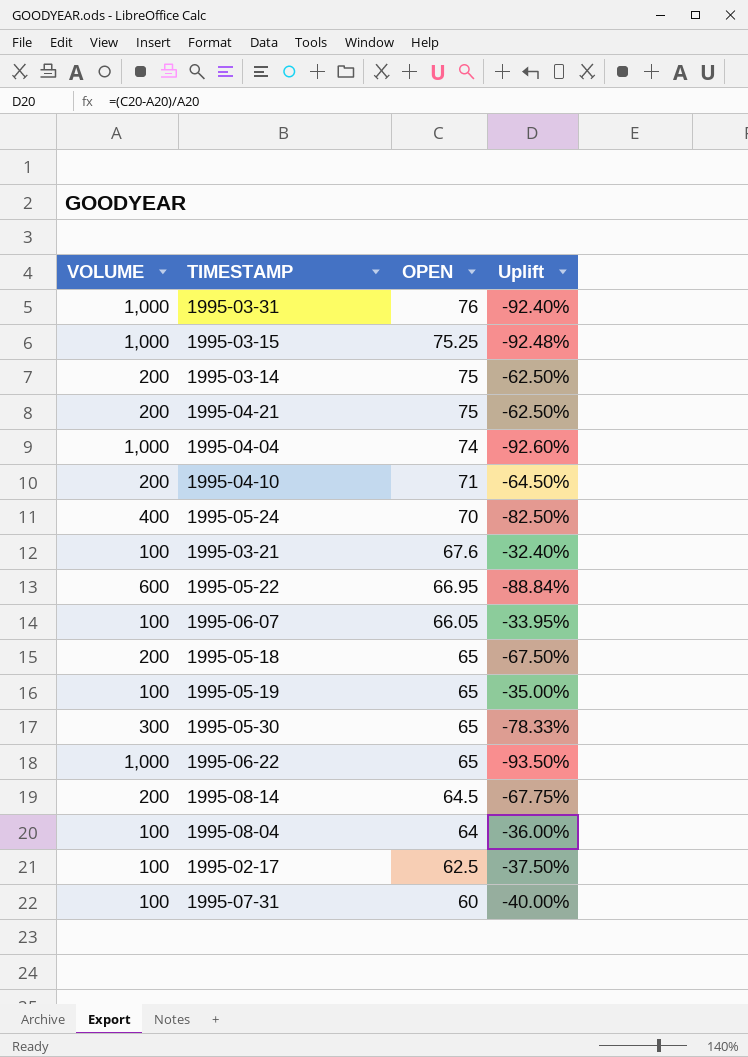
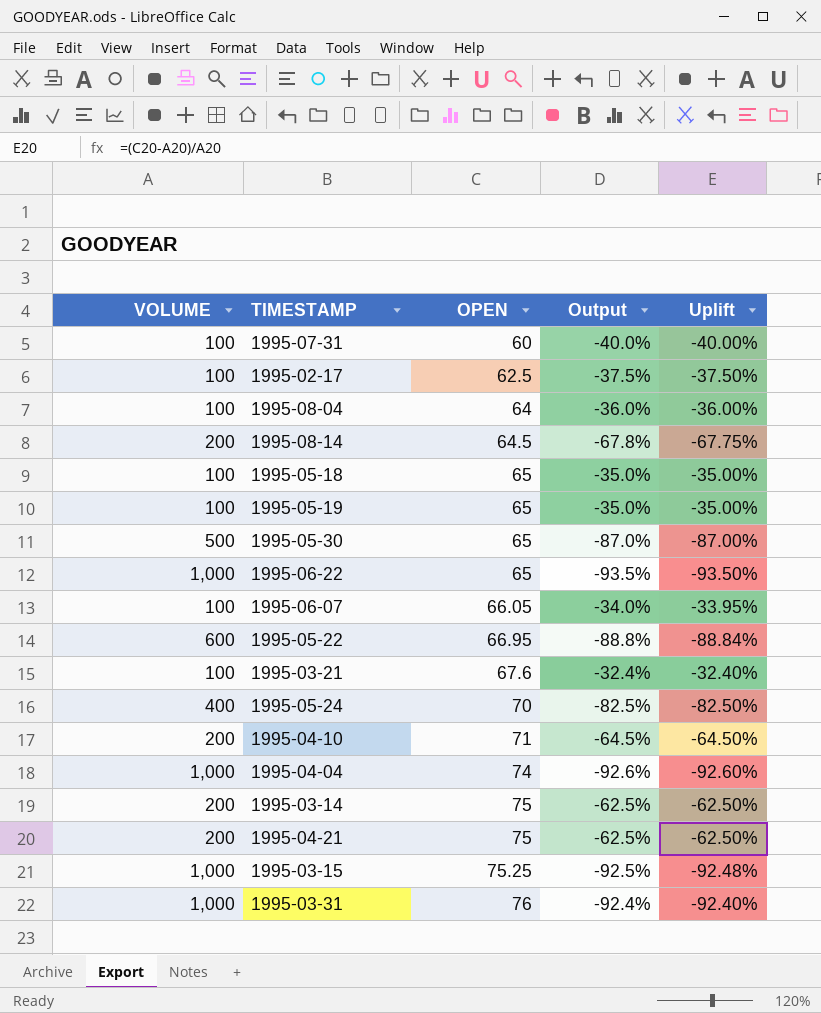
row order: OPEN descending -> OPEN ascending
column Output | formula: none -> ([OPEN] - [VOLUME]) / [VOLUME]
1995-05-18 | VOLUME: 200 -> 100
1995-05-18 | Uplift: -67.50% -> -35.00%
1995-05-30 | VOLUME: 300 -> 500
1995-05-30 | Uplift: -78.33% -> -87.00%

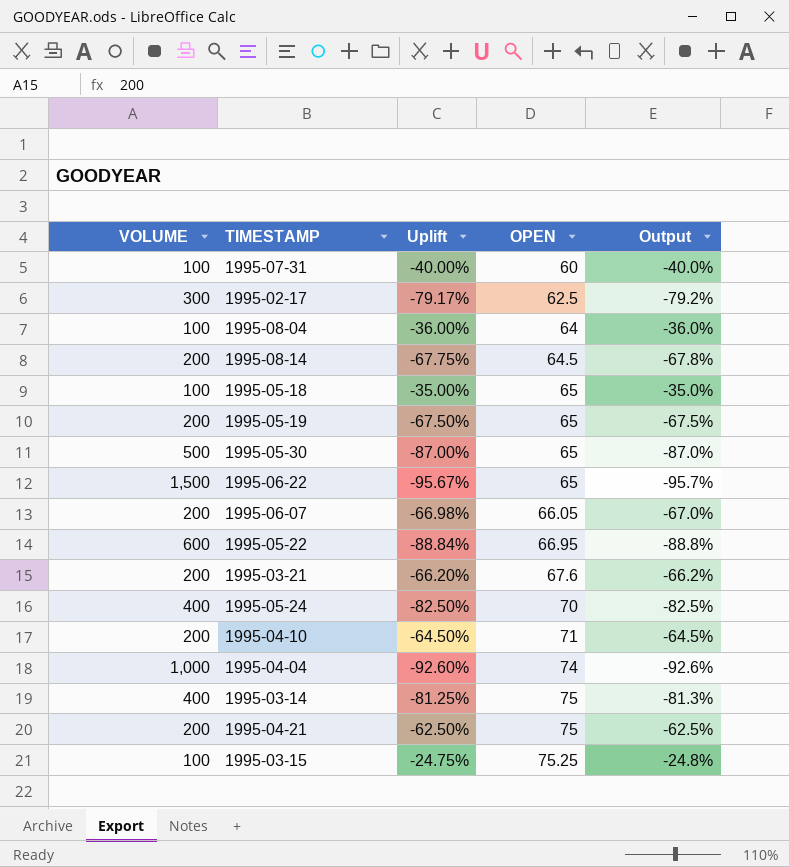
column Uplift | position: 5 -> 3
row 1995-03-31: 1,000 | 76 | -92.4% | -92.40% -> none
1995-02-17 | VOLUME: 100 -> 300
1995-02-17 | Uplift: -37.50% -> -79.17%
1995-02-17 | Output: -37.5% -> -79.2%
1995-05-19 | VOLUME: 100 -> 200
1995-05-19 | Uplift: -35.00% -> -67.50%
1995-05-19 | Output: -35.0% -> -67.5%
1995-06-22 | VOLUME: 1,000 -> 1,500
1995-06-22 | Uplift: -93.50% -> -95.67%
1995-06-22 | Output: -93.5% -> -95.7%
1995-06-07 | VOLUME: 100 -> 200
1995-06-07 | Uplift: -33.95% -> -66.98%
1995-06-07 | Output: -34.0% -> -67.0%
1995-03-21 | VOLUME: 100 -> 200
1995-03-21 | Uplift: -32.40% -> -66.20%
1995-03-21 | Output: -32.4% -> -66.2%
1995-03-14 | VOLUME: 200 -> 400
1995-03-14 | Uplift: -62.50% -> -81.25%
1995-03-14 | Output: -62.5% -> -81.3%
1995-03-15 | VOLUME: 1,000 -> 100
1995-03-15 | Uplift: -92.48% -> -24.75%
1995-03-15 | Output: -92.5% -> -24.8%

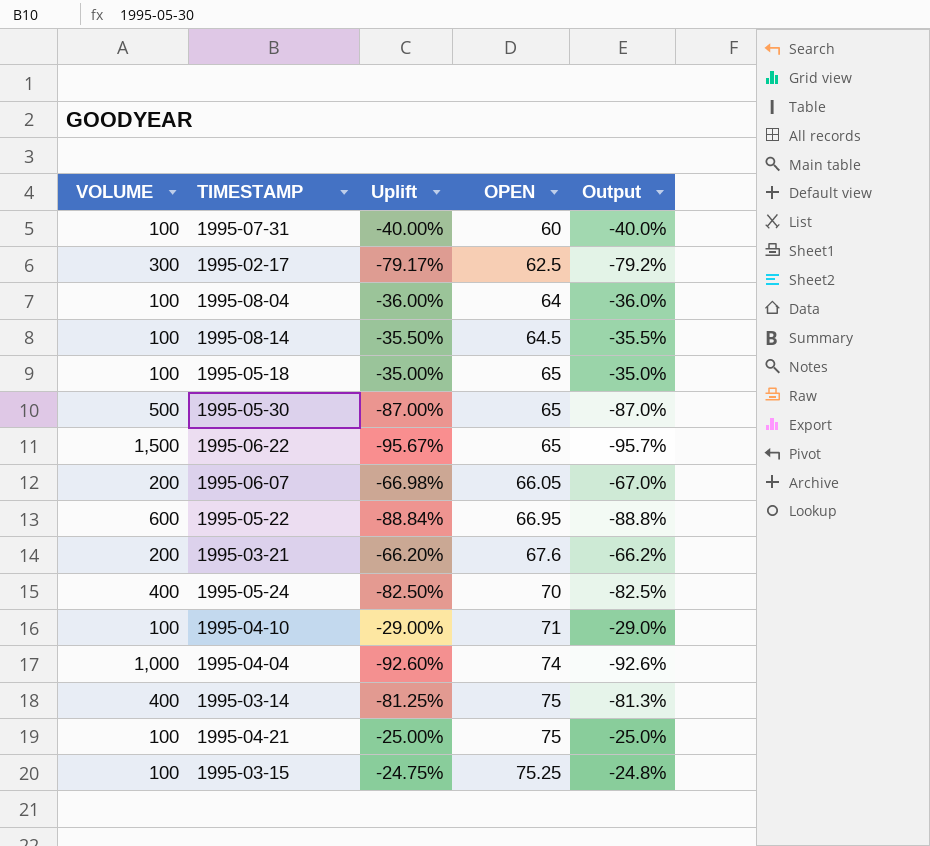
row 1995-05-19: 200 | -67.50% | 65 | -67.5% -> none
1995-08-14 | VOLUME: 200 -> 100
1995-08-14 | Uplift: -67.75% -> -35.50%
1995-08-14 | Output: -67.8% -> -35.5%
1995-04-10 | VOLUME: 200 -> 100
1995-04-10 | Uplift: -64.50% -> -29.00%
1995-04-10 | Output: -64.5% -> -29.0%
1995-04-21 | VOLUME: 200 -> 100
1995-04-21 | Uplift: -62.50% -> -25.00%
1995-04-21 | Output: -62.5% -> -25.0%

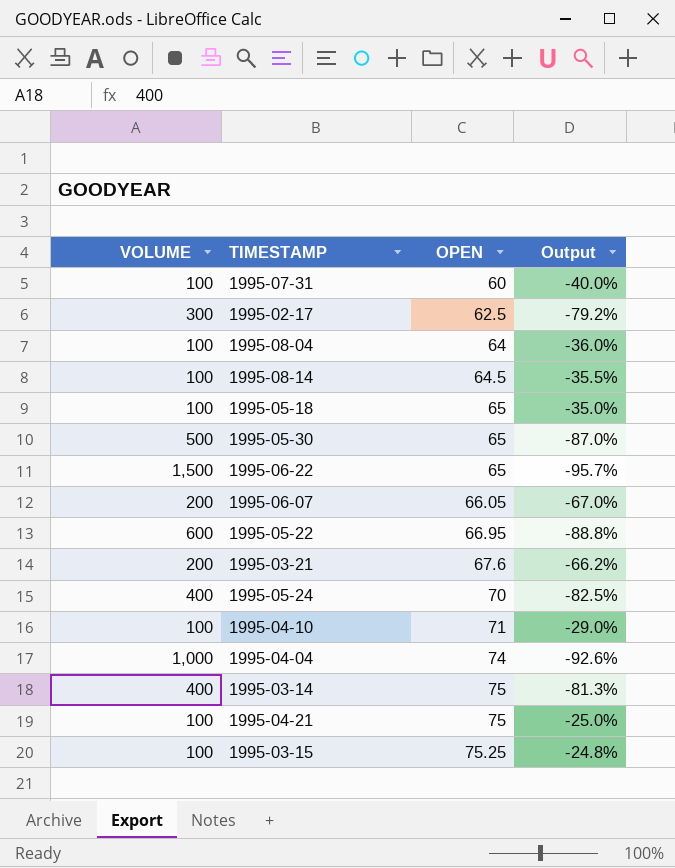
column Uplift | formula: ([OPEN] - [VOLUME]) / [VOLUME] -> none

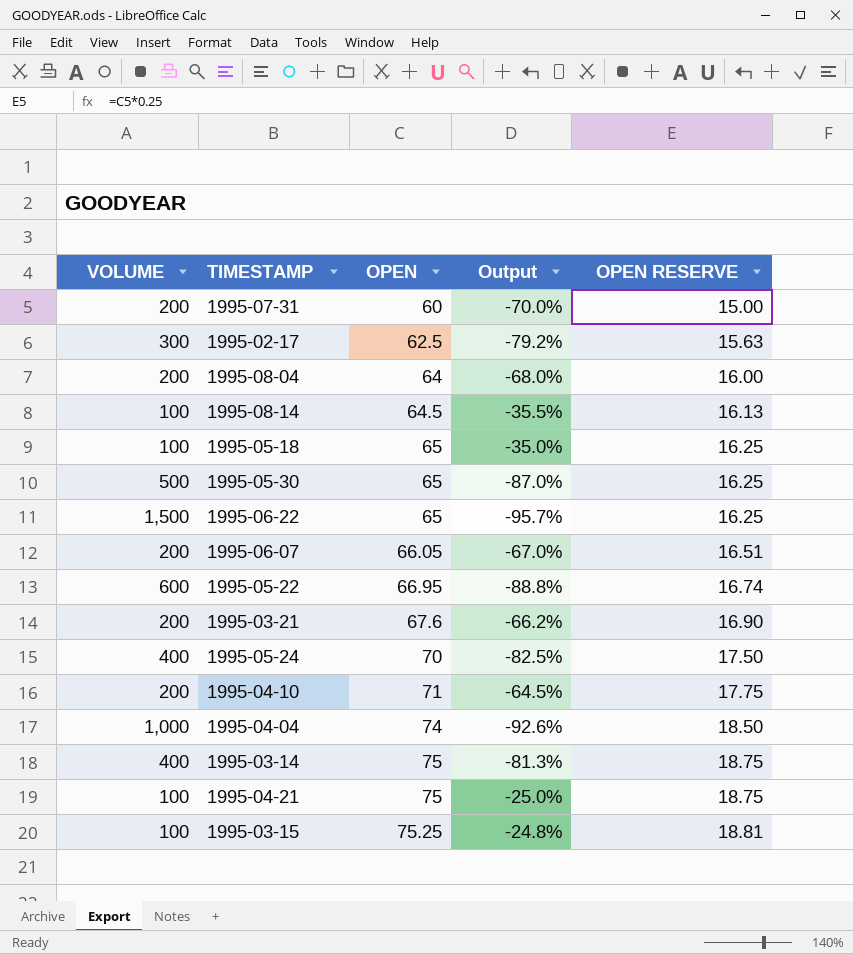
column OPEN RESERVE | formula: none -> [OPEN] * 0.25
1995-07-31 | VOLUME: 100 -> 200
1995-07-31 | Output: -40.0% -> -70.0%
1995-08-04 | VOLUME: 100 -> 200
1995-08-04 | Output: -36.0% -> -68.0%
1995-04-10 | VOLUME: 100 -> 200
1995-04-10 | Output: -29.0% -> -64.5%

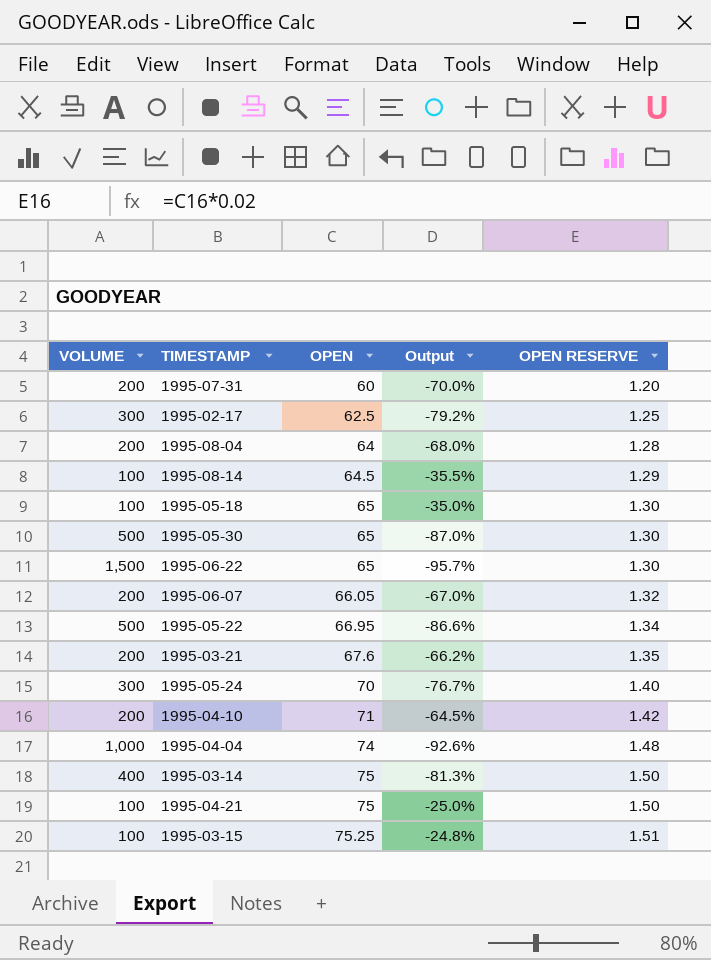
column OPEN RESERVE | formula: [OPEN] * 0.25 -> [OPEN] * 0.02
1995-05-22 | VOLUME: 600 -> 500
1995-05-22 | Output: -88.8% -> -86.6%
1995-05-24 | VOLUME: 400 -> 300
1995-05-24 | Output: -82.5% -> -76.7%

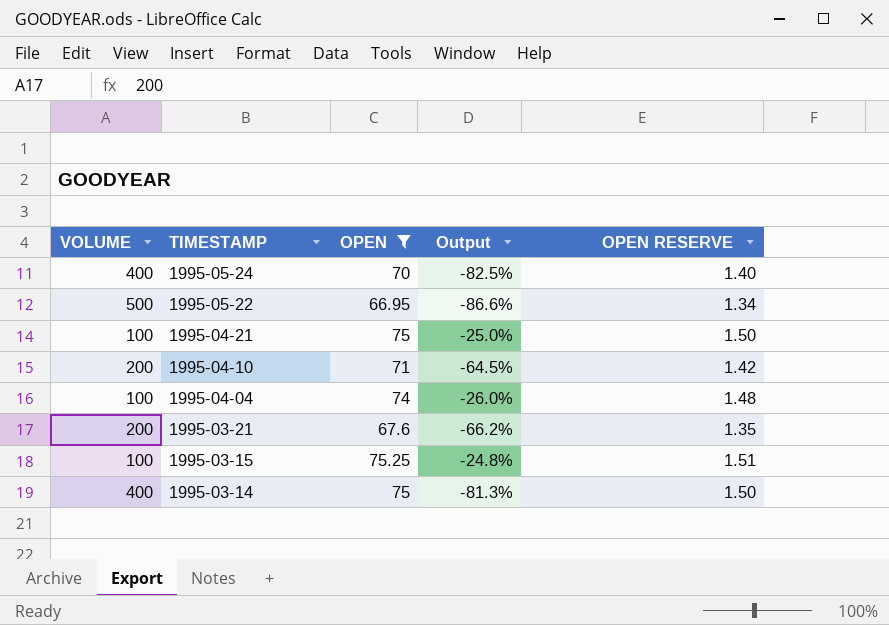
filter: none -> OPEN >= 66.95
row order: OPEN ascending -> TIMESTAMP descending
1995-05-24 | VOLUME: 300 -> 400
1995-05-24 | Output: -76.7% -> -82.5%
1995-04-04 | VOLUME: 1,000 -> 100
1995-04-04 | Output: -92.6% -> -26.0%

